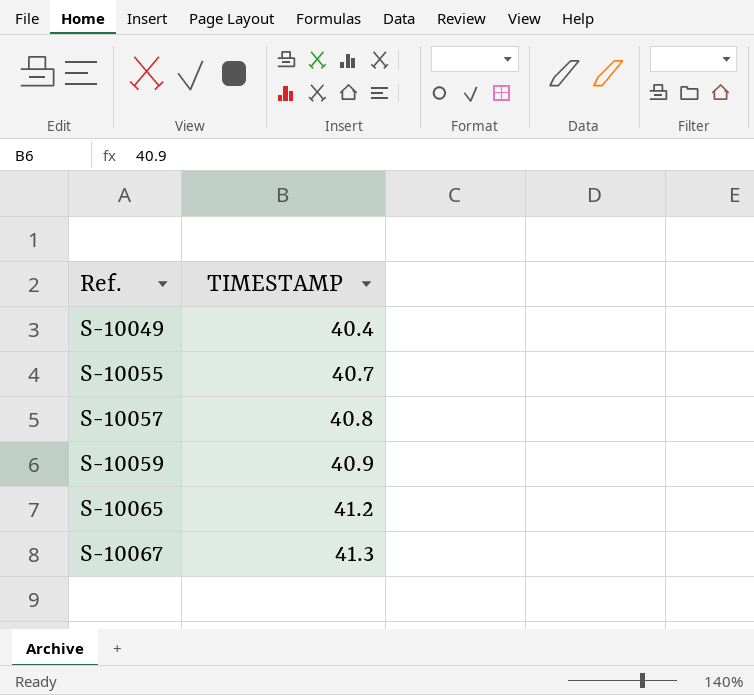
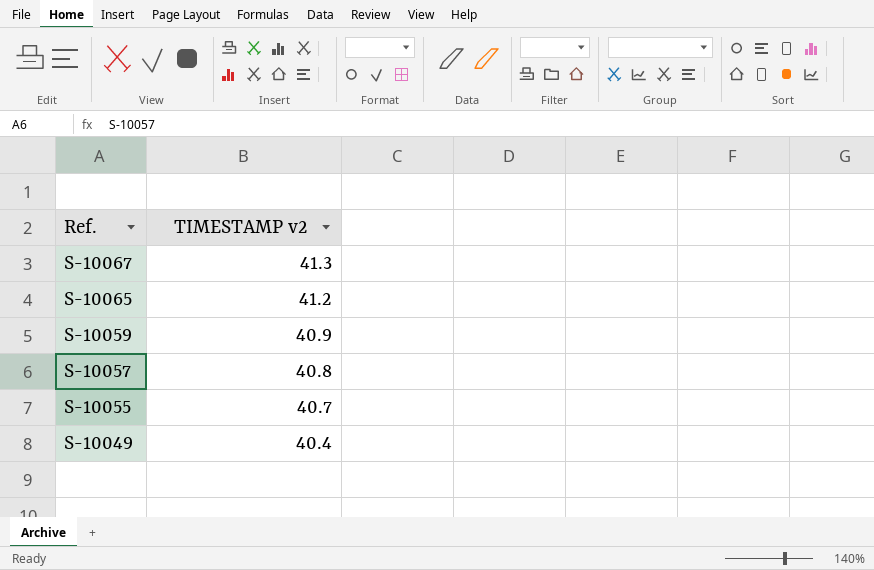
row order: Ref. ascending -> Ref. descending
column name: TIMESTAMP -> TIMESTAMP v2

